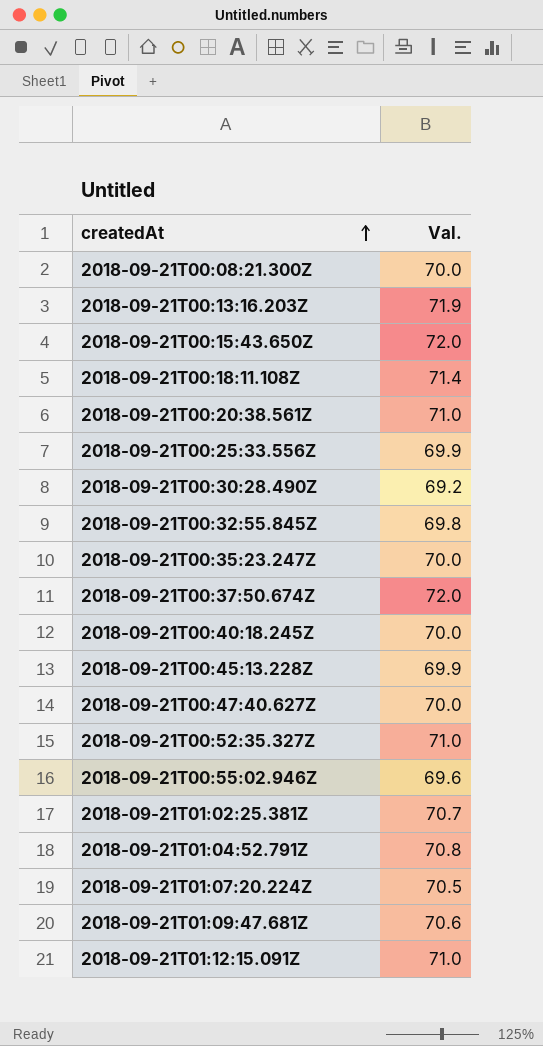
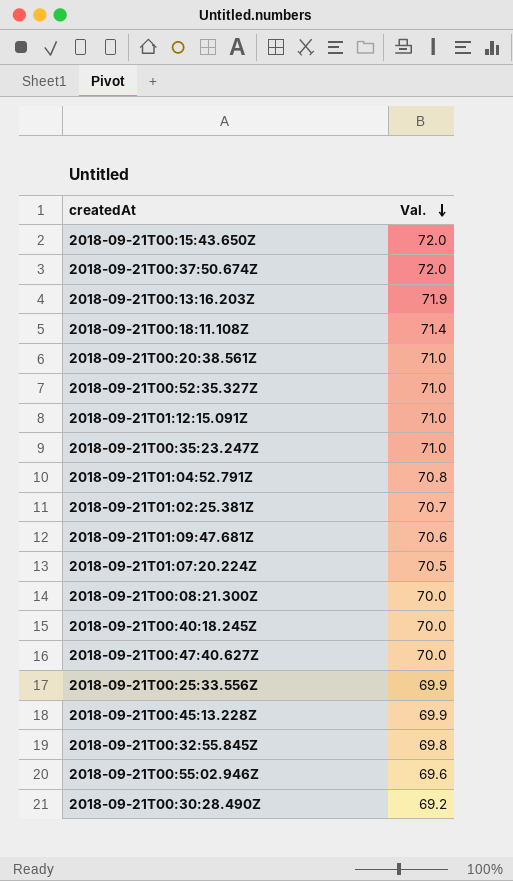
row order: createdAt ascending -> Val. descending
2018-09-21T00:35:23.247Z | Val.: 70.0 -> 71.0

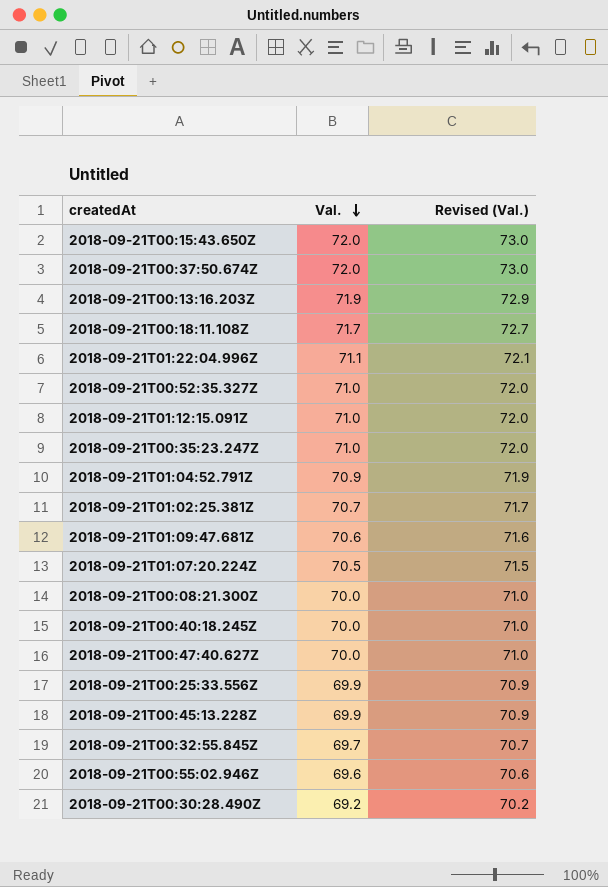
column Revised (Val.) | formula: none -> [Val.] + 1
row 2018-09-21T00:20:38.561Z: 71.0 -> none
2018-09-21T00:18:11.108Z | Val.: 71.4 -> 71.7
row 2018-09-21T01:22:04.996Z: none -> 71.1 | 72.1
2018-09-21T01:04:52.791Z | Val.: 70.8 -> 70.9
2018-09-21T00:32:55.845Z | Val.: 69.8 -> 69.7

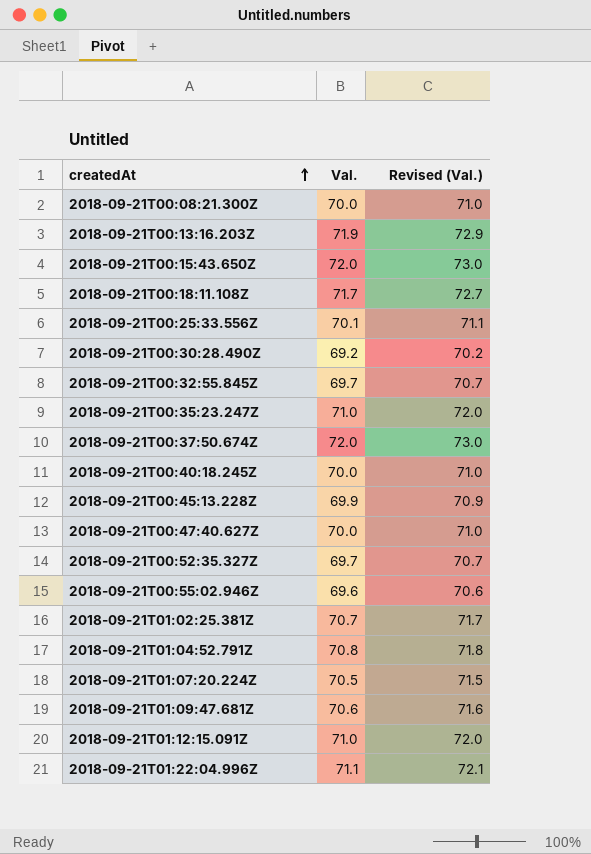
row order: Val. descending -> createdAt ascending
2018-09-21T00:25:33.556Z | Val.: 69.9 -> 70.1
2018-09-21T00:25:33.556Z | Revised (Val.): 70.9 -> 71.1
2018-09-21T00:52:35.327Z | Val.: 71.0 -> 69.7
2018-09-21T00:52:35.327Z | Revised (Val.): 72.0 -> 70.7
2018-09-21T01:04:52.791Z | Val.: 70.9 -> 70.8
2018-09-21T01:04:52.791Z | Revised (Val.): 71.9 -> 71.8

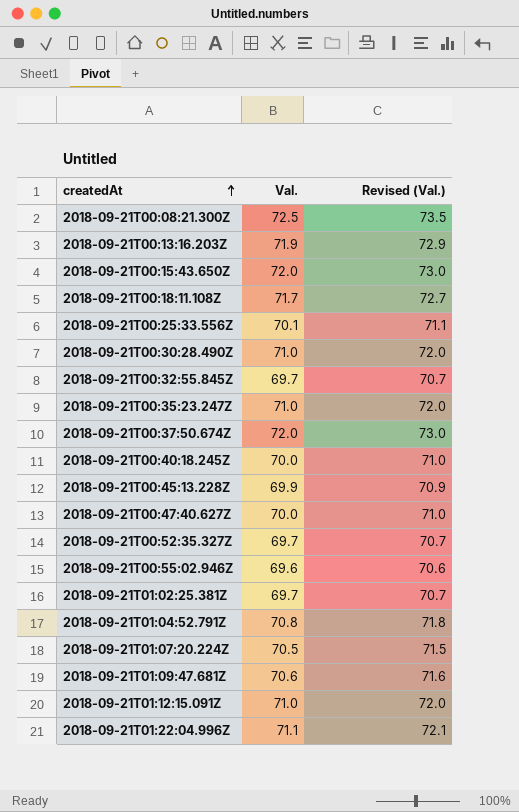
2018-09-21T00:08:21.300Z | Val.: 70.0 -> 72.5
2018-09-21T00:08:21.300Z | Revised (Val.): 71.0 -> 73.5
2018-09-21T00:30:28.490Z | Val.: 69.2 -> 71.0
2018-09-21T00:30:28.490Z | Revised (Val.): 70.2 -> 72.0
2018-09-21T01:02:25.381Z | Val.: 70.7 -> 69.7
2018-09-21T01:02:25.381Z | Revised (Val.): 71.7 -> 70.7

